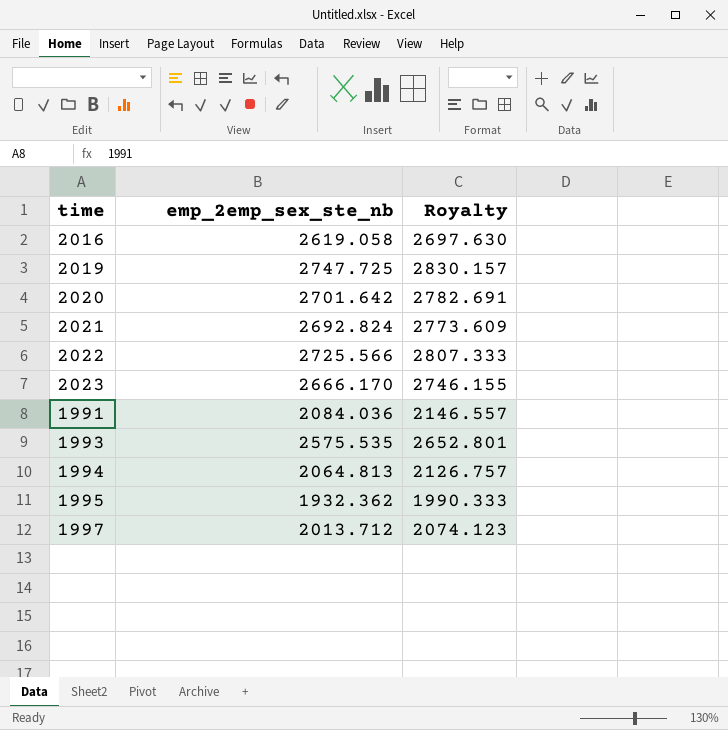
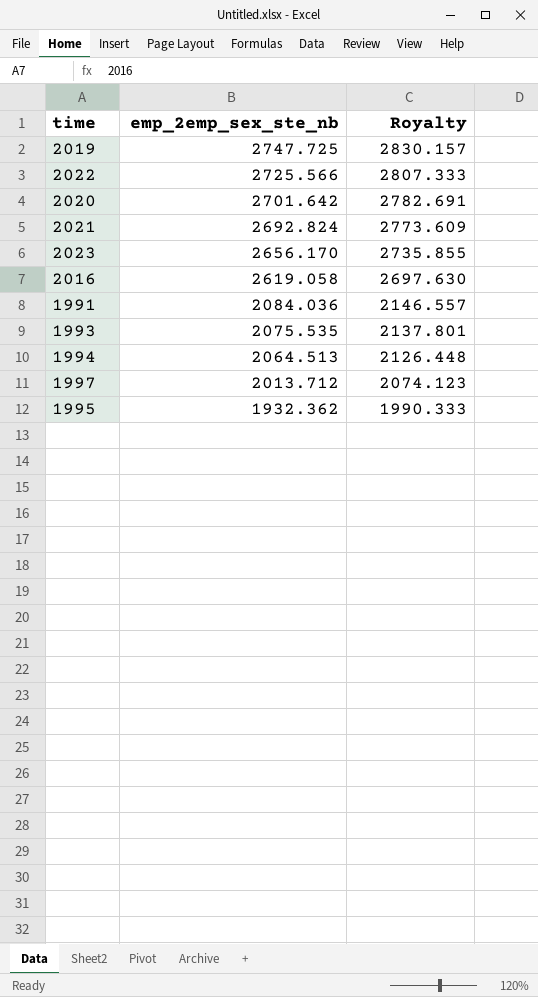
row order: none -> emp_2emp_sex_ste_nb descending
2023 | emp_2emp_sex_ste_nb: 2666.170 -> 2656.170
2023 | Royalty: 2746.155 -> 2735.855
1993 | emp_2emp_sex_ste_nb: 2575.535 -> 2075.535
1993 | Royalty: 2652.801 -> 2137.801
1994 | emp_2emp_sex_ste_nb: 2064.813 -> 2064.513
1994 | Royalty: 2126.757 -> 2126.448

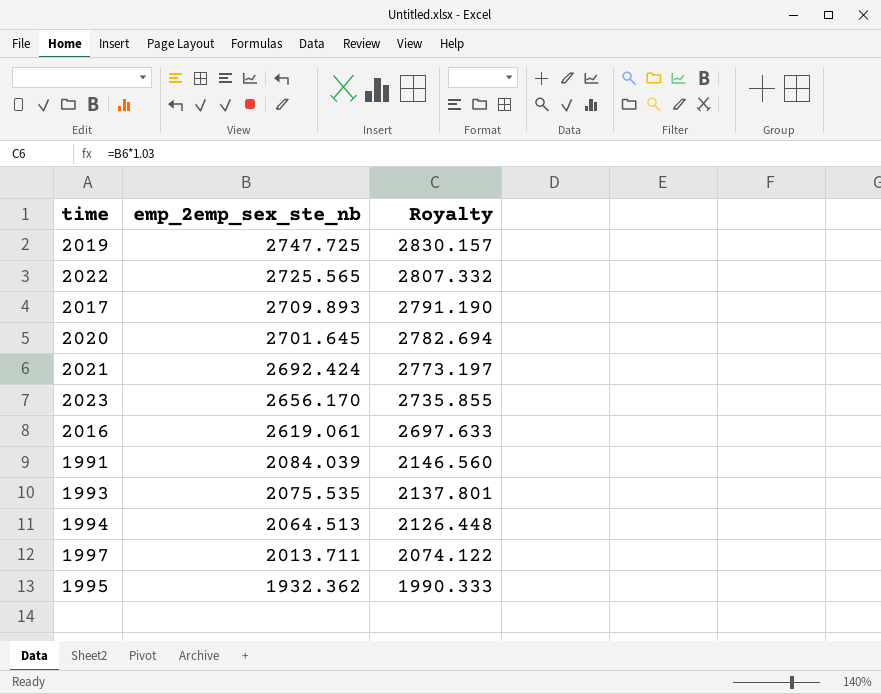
2022 | emp_2emp_sex_ste_nb: 2725.566 -> 2725.565
2022 | Royalty: 2807.333 -> 2807.332
row 2017: none -> 2709.893 | 2791.190
2020 | emp_2emp_sex_ste_nb: 2701.642 -> 2701.645
2020 | Royalty: 2782.691 -> 2782.694
2021 | emp_2emp_sex_ste_nb: 2692.824 -> 2692.424
2021 | Royalty: 2773.609 -> 2773.197
2016 | emp_2emp_sex_ste_nb: 2619.058 -> 2619.061
2016 | Royalty: 2697.630 -> 2697.633
1991 | emp_2emp_sex_ste_nb: 2084.036 -> 2084.039
1991 | Royalty: 2146.557 -> 2146.560
1997 | emp_2emp_sex_ste_nb: 2013.712 -> 2013.711
1997 | Royalty: 2074.123 -> 2074.122

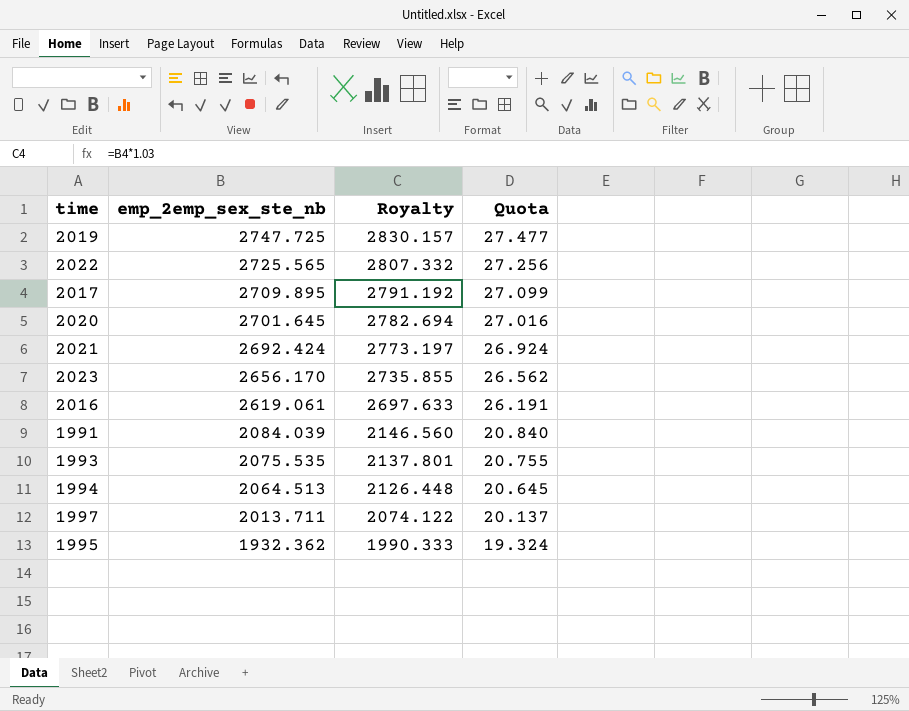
column Quota | formula: none -> [emp_2emp_sex_ste_nb] * 0.01
2017 | emp_2emp_sex_ste_nb: 2709.893 -> 2709.895
2017 | Royalty: 2791.190 -> 2791.192

